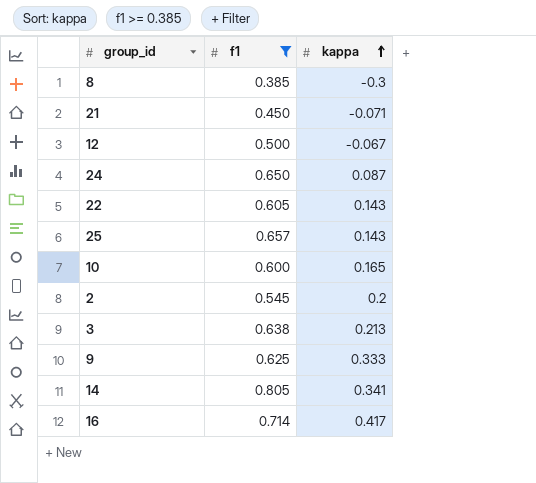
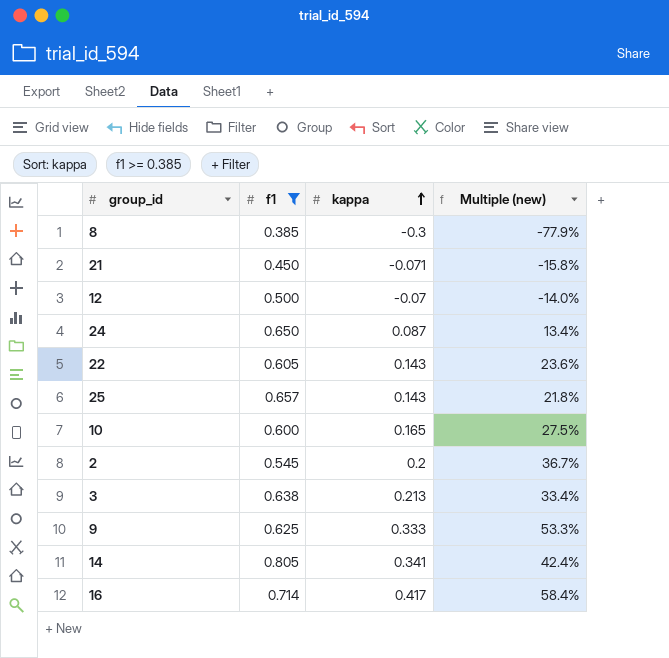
column Multiple (new) | formula: none -> [kappa] / [f1]
12 | kappa: -0.067 -> -0.07

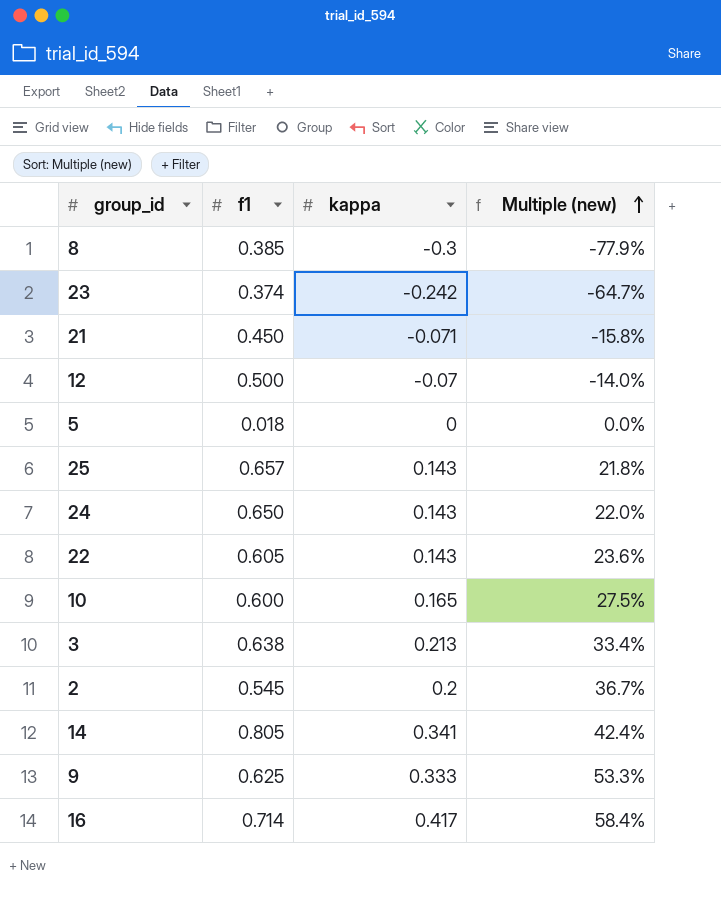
filter: f1 >= 0.385 -> none
row order: kappa ascending -> Multiple (new) ascending
24 | kappa: 0.087 -> 0.143
24 | Multiple (new): 13.4% -> 22.0%

